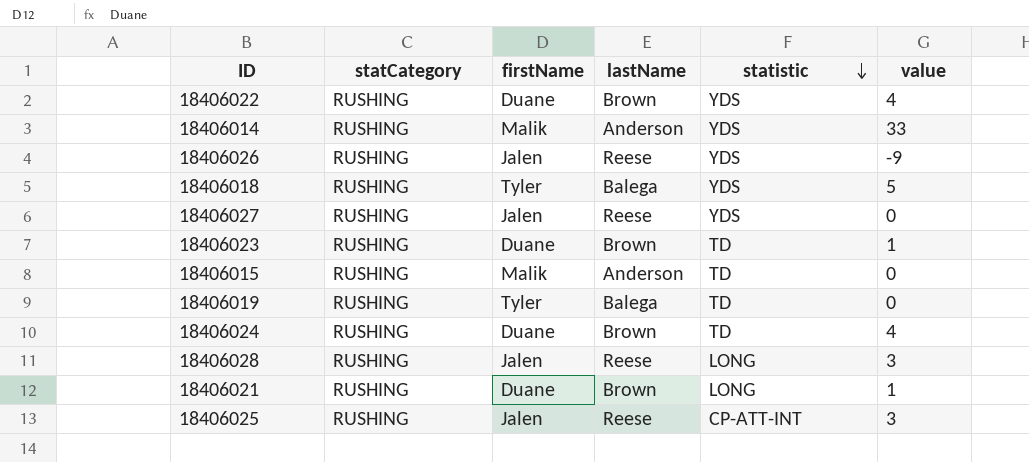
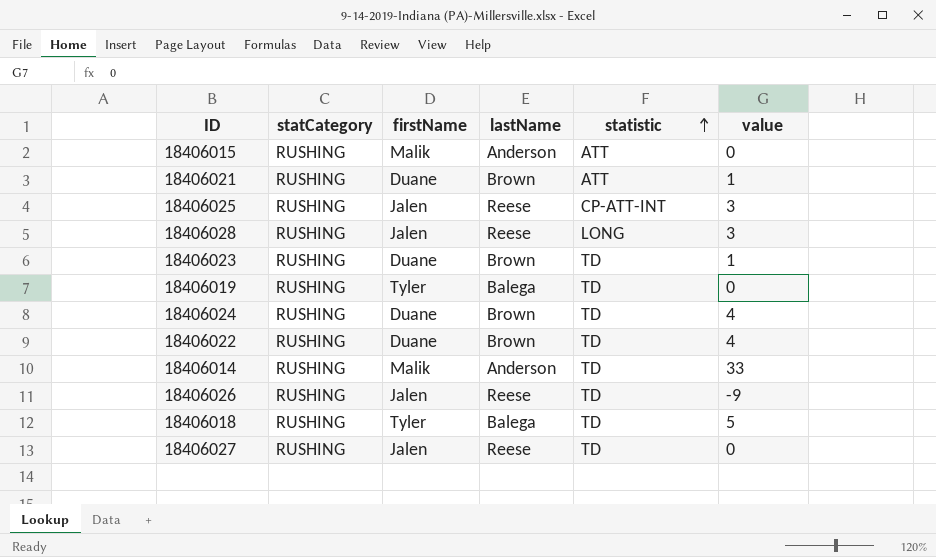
row order: statistic descending -> statistic ascending
18406015 | statistic: TD -> ATT
18406021 | statistic: LONG -> ATT
18406022 | statistic: YDS -> TD
18406014 | statistic: YDS -> TD
18406026 | statistic: YDS -> TD
18406018 | statistic: YDS -> TD
18406027 | statistic: YDS -> TD

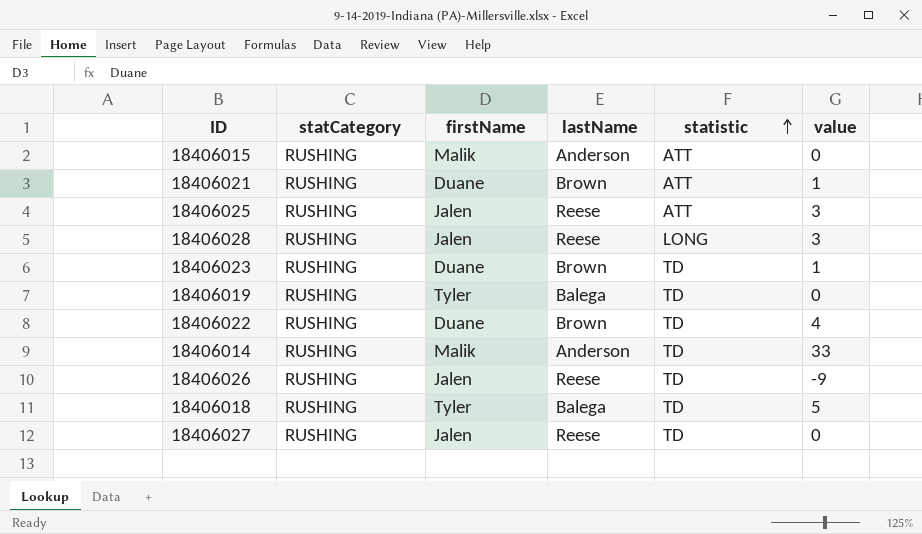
row 18406024: RUSHING | Duane | Brown | TD | 4 -> none
18406025 | statistic: CP-ATT-INT -> ATT

